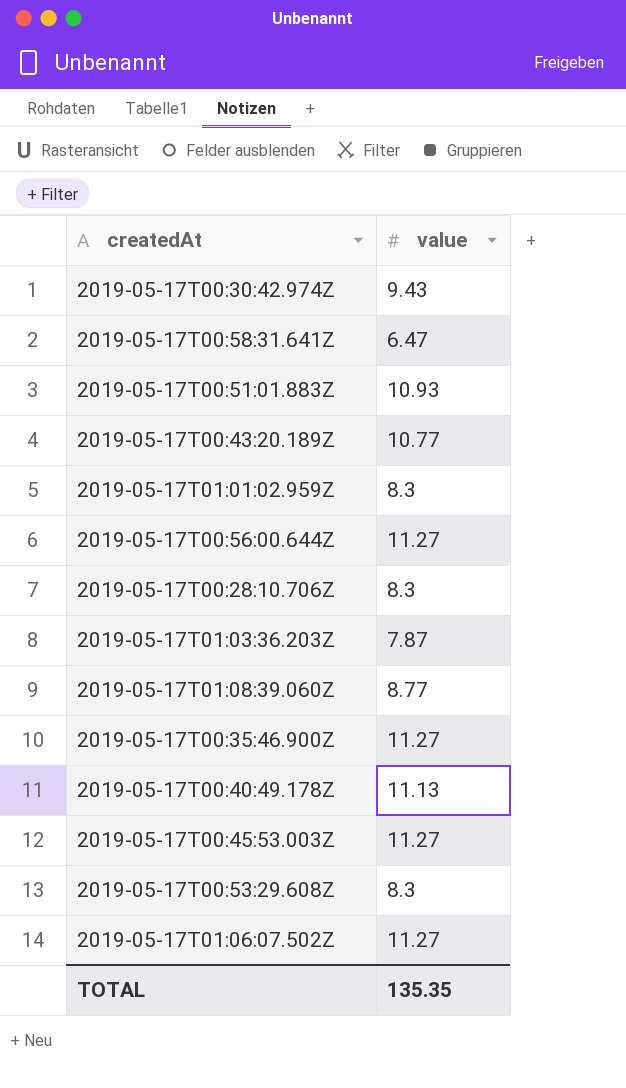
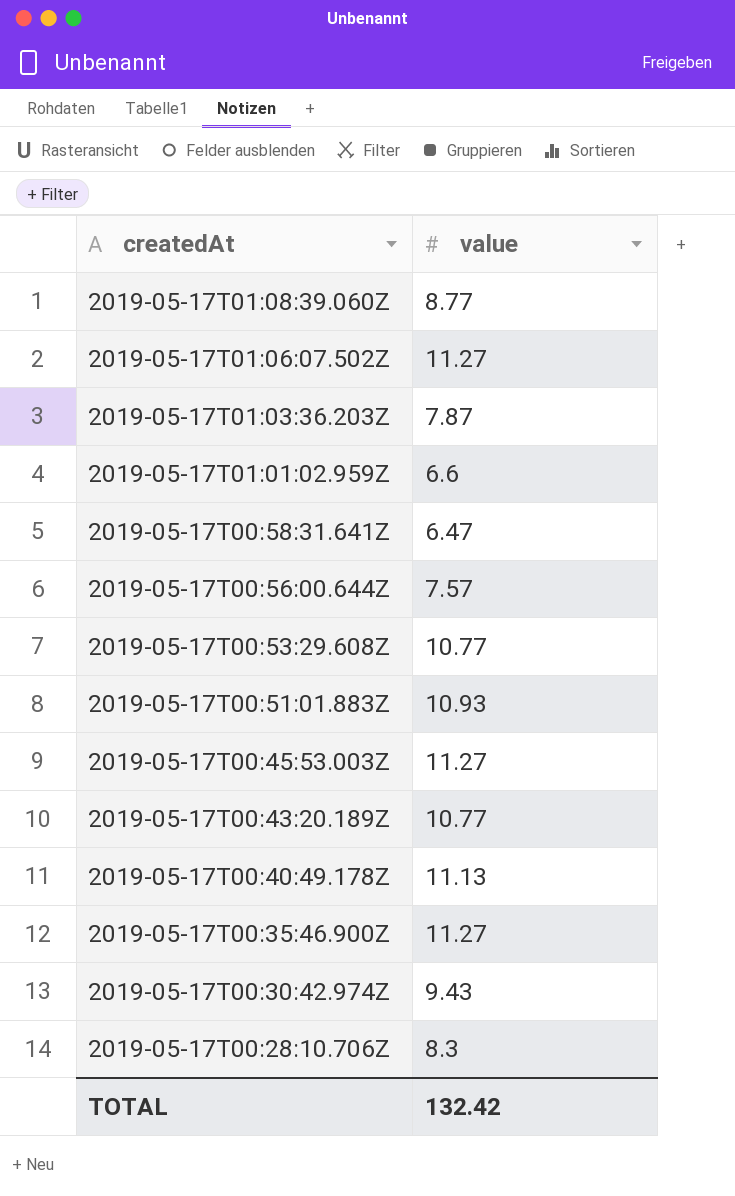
row order: none -> createdAt descending
2019-05-17T01:01:02.959Z | value: 8.3 -> 6.6
2019-05-17T00:56:00.644Z | value: 11.27 -> 7.57
2019-05-17T00:53:29.608Z | value: 8.3 -> 10.77
TOTAL | value: 135.35 -> 132.42

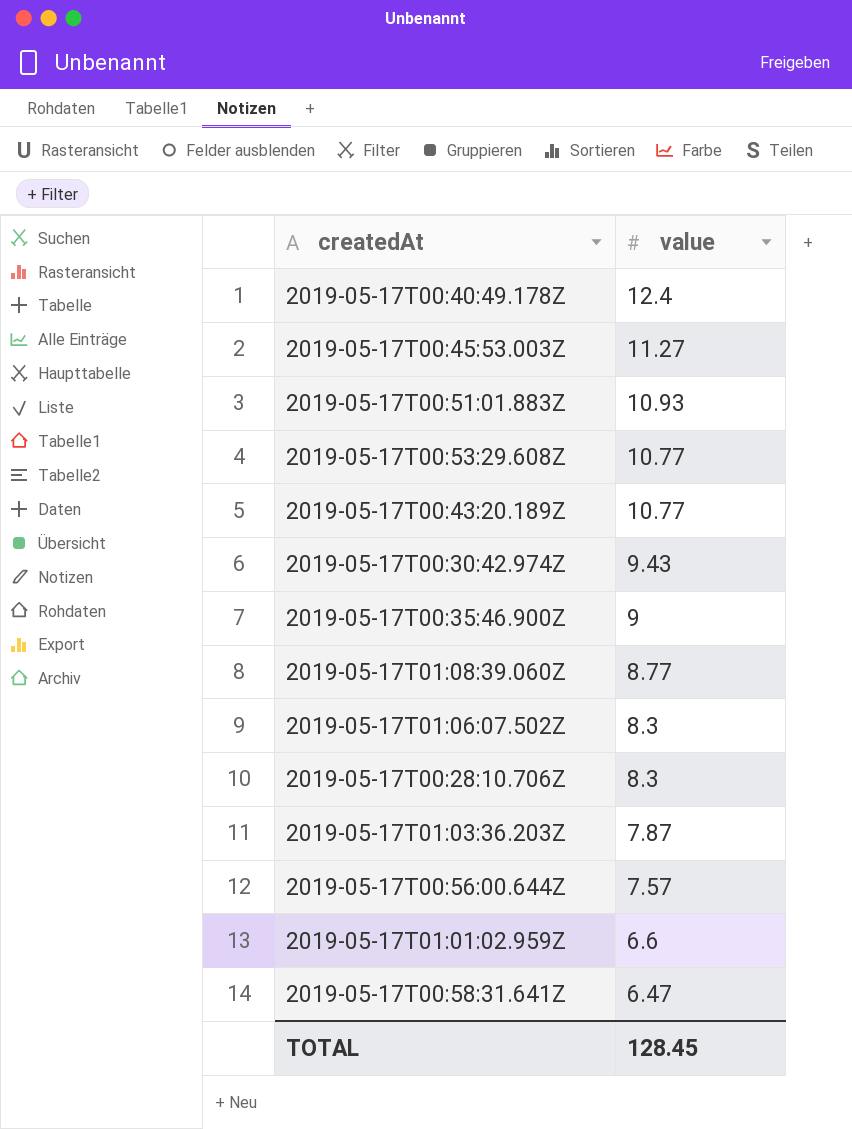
row order: createdAt descending -> value descending
2019-05-17T00:40:49.178Z | value: 11.13 -> 12.4
2019-05-17T00:35:46.900Z | value: 11.27 -> 9
2019-05-17T01:06:07.502Z | value: 11.27 -> 8.3
TOTAL | value: 132.42 -> 128.45

